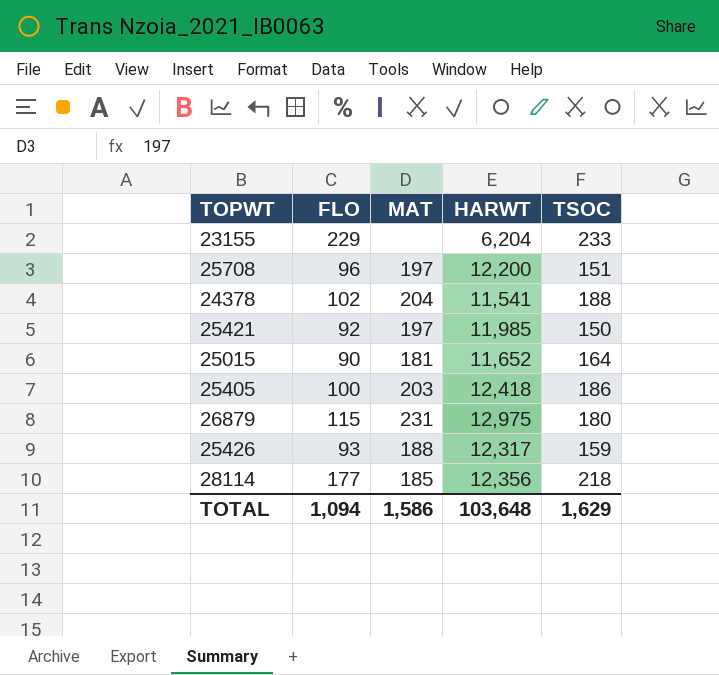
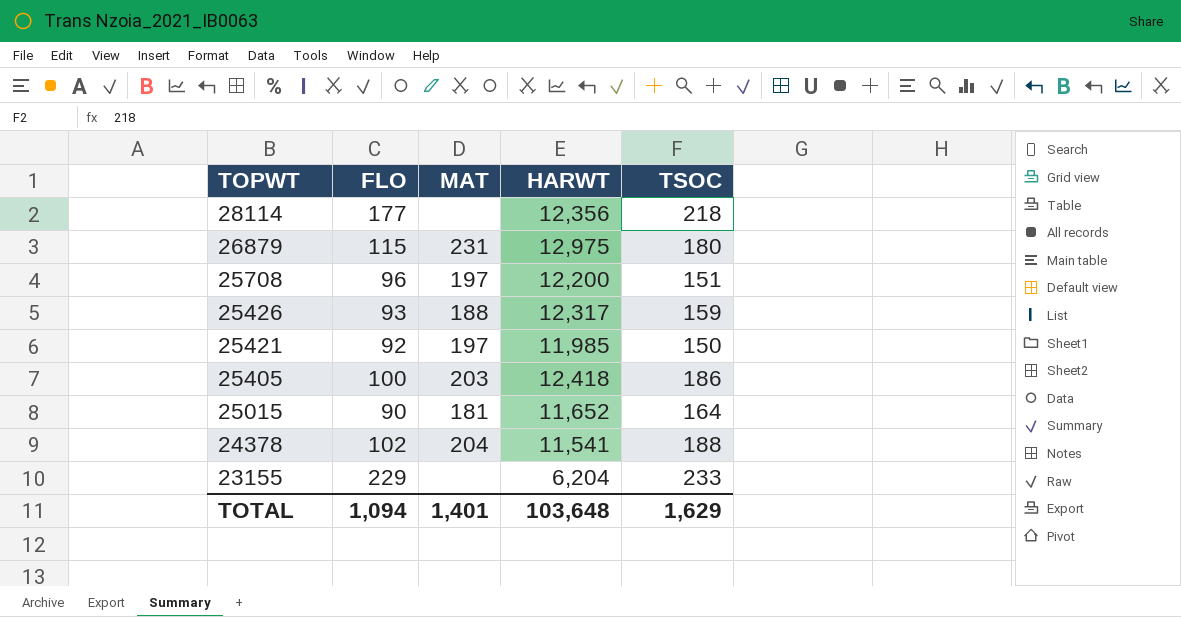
row order: none -> TOPWT descending
28114 | MAT: 185 -> none
TOTAL | MAT: 1,586 -> 1,401

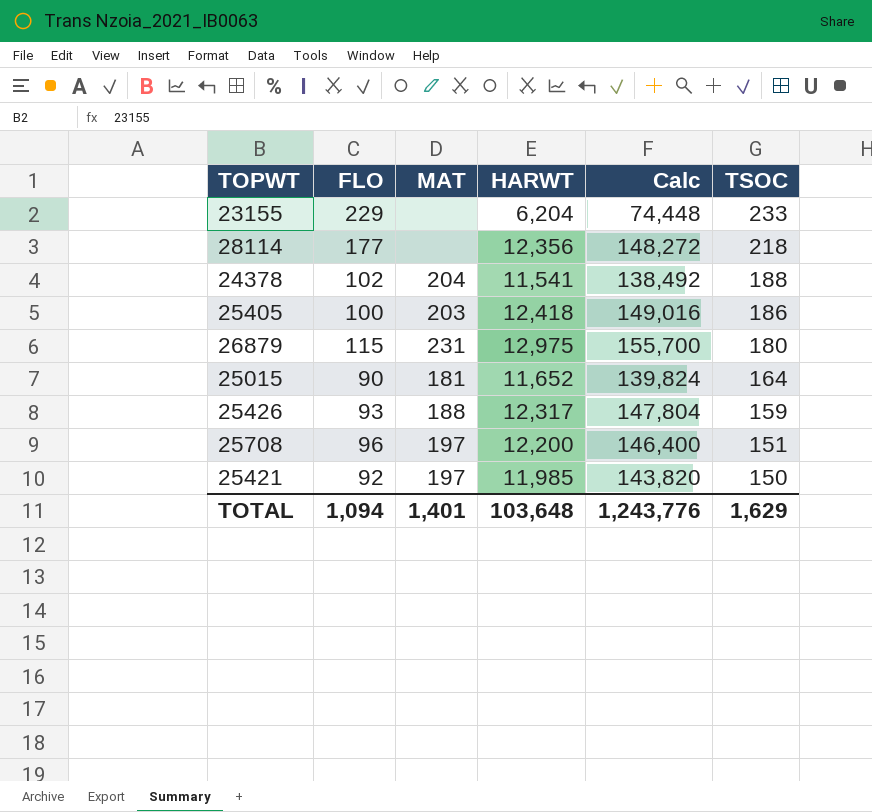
row order: TOPWT descending -> TSOC descending
column Calc | formula: none -> [HARWT] * 12

